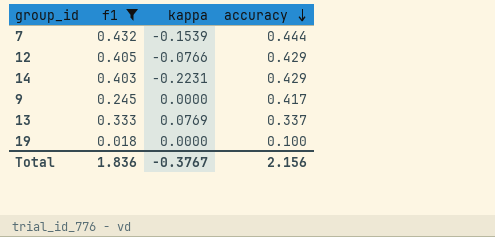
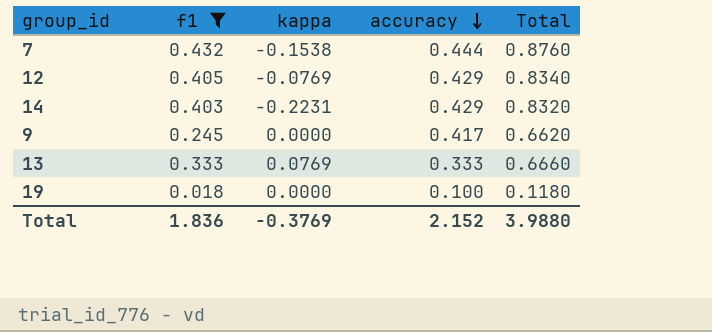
column Total | formula: none -> [f1] + [accuracy]
7 | kappa: -0.1539 -> -0.1538
12 | kappa: -0.0766 -> -0.0769
13 | accuracy: 0.337 -> 0.333
Total | kappa: -0.3767 -> -0.3769
Total | accuracy: 2.156 -> 2.152

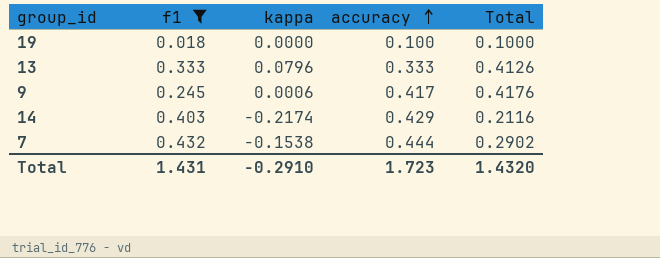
row order: accuracy descending -> accuracy ascending
column Total | formula: [f1] + [accuracy] -> [kappa] + [accuracy]
row 12: 0.405 | -0.0769 | 0.429 | 0.8340 -> none
13 | kappa: 0.0769 -> 0.0796
9 | kappa: 0.0000 -> 0.0006
14 | kappa: -0.2231 -> -0.2174
Total | f1: 1.836 -> 1.431
Total | kappa: -0.3769 -> -0.2910
Total | accuracy: 2.152 -> 1.723
Total | Total: 3.9880 -> 1.4320

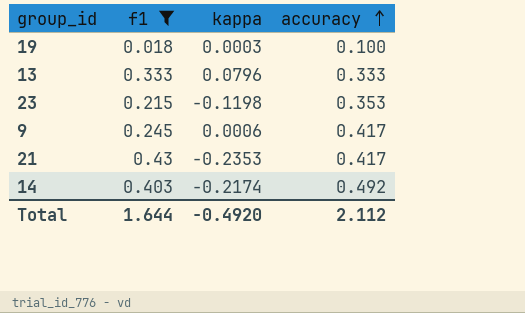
column Total | formula: [kappa] + [accuracy] -> none
row 7: 0.432 | -0.1538 | 0.444 | 0.2902 -> none
19 | kappa: 0.0000 -> 0.0003
row 23: none -> 0.215 | -0.1198 | 0.353
row 21: none -> 0.43 | -0.2353 | 0.417
14 | accuracy: 0.429 -> 0.492
Total | f1: 1.431 -> 1.644
Total | kappa: -0.2910 -> -0.4920
Total | accuracy: 1.723 -> 2.112

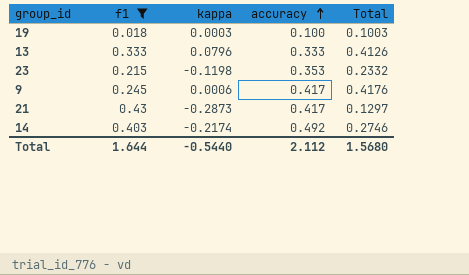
column Total | formula: none -> [kappa] + [accuracy]
21 | kappa: -0.2353 -> -0.2873
Total | kappa: -0.4920 -> -0.5440

